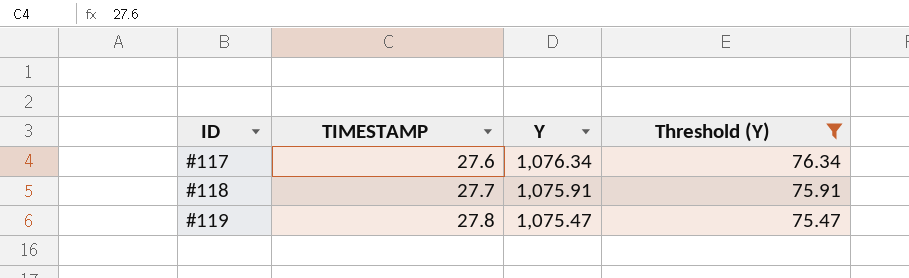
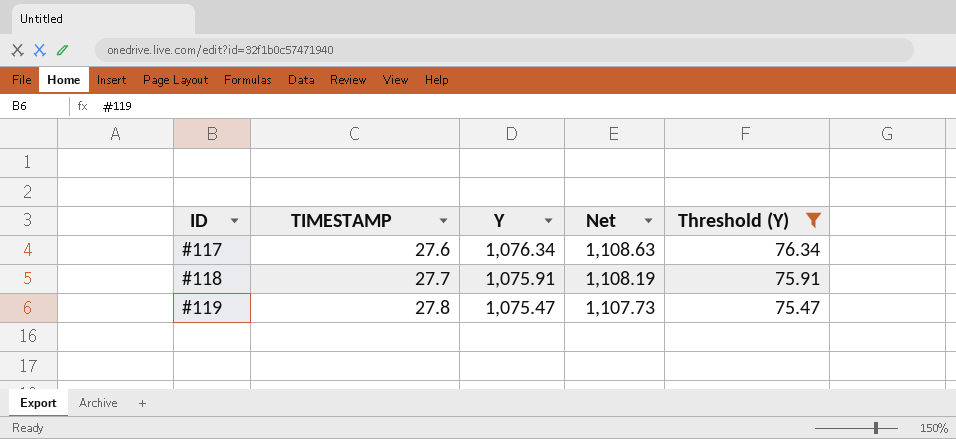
column Net | formula: none -> [Y] * 1.03

